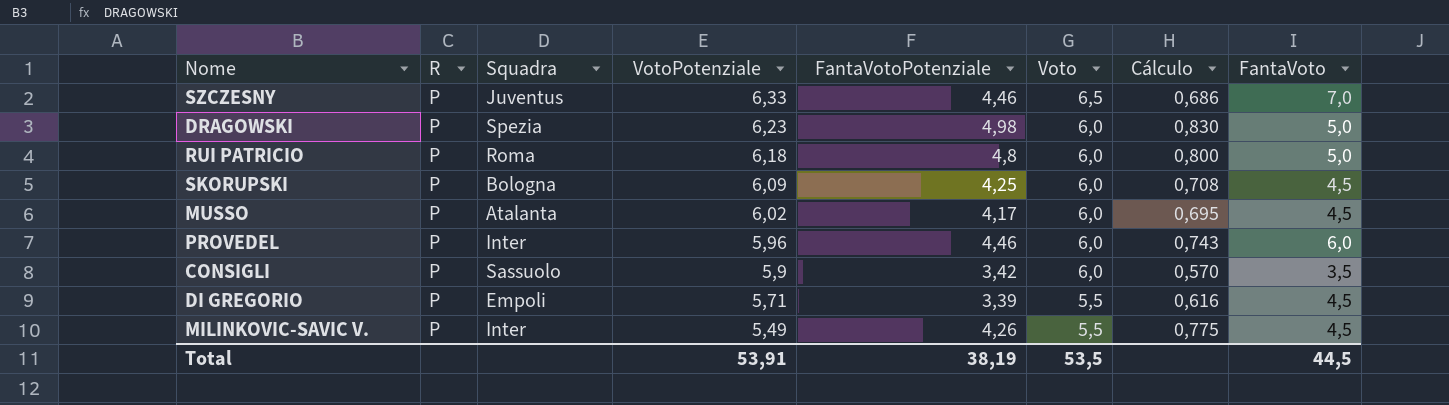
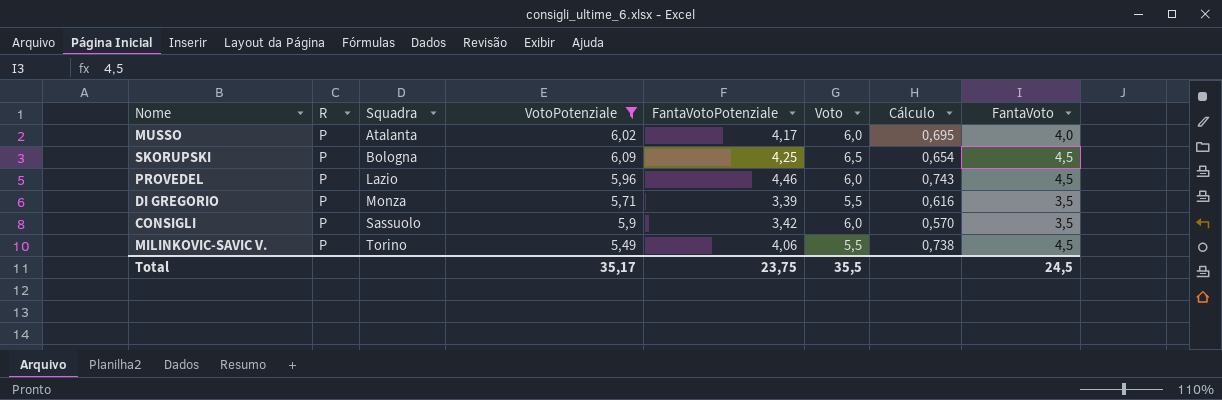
filter: none -> VotoPotenziale <= 6,09
row order: VotoPotenziale descending -> Squadra ascending
MUSSO | FantaVoto: 4,5 -> 4,0
SKORUPSKI | Voto: 6,0 -> 6,5
SKORUPSKI | Cálculo: 0,708 -> 0,654
PROVEDEL | Squadra: Inter -> Lazio
PROVEDEL | FantaVoto: 6,0 -> 4,5
DI GREGORIO | Squadra: Empoli -> Monza
DI GREGORIO | FantaVoto: 4,5 -> 3,5
MILINKOVIC-SAVIC V. | Squadra: Inter -> Torino
MILINKOVIC-SAVIC V. | FantaVotoPotenziale: 4,26 -> 4,06
MILINKOVIC-SAVIC V. | Cálculo: 0,775 -> 0,738
Total | VotoPotenziale: 53,91 -> 35,17
Total | FantaVotoPotenziale: 38,19 -> 23,75
Total | Voto: 53,5 -> 35,5
Total | FantaVoto: 44,5 -> 24,5

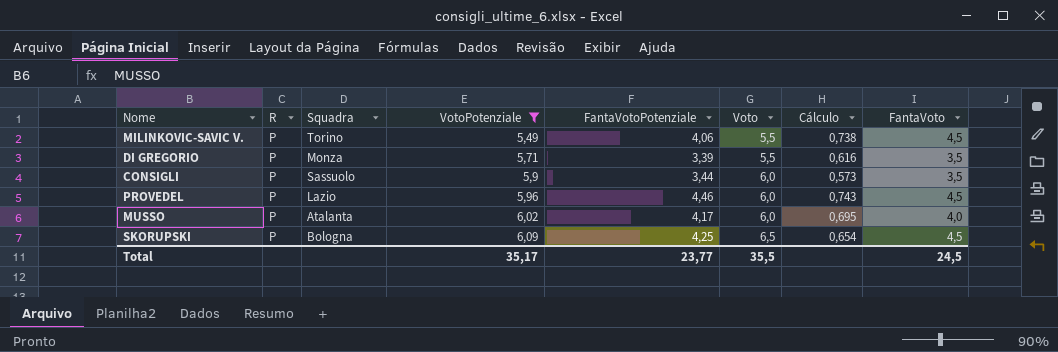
row order: Squadra ascending -> VotoPotenziale ascending
CONSIGLI | FantaVotoPotenziale: 3,42 -> 3,44
CONSIGLI | Cálculo: 0,570 -> 0,573
Total | FantaVotoPotenziale: 23,75 -> 23,77

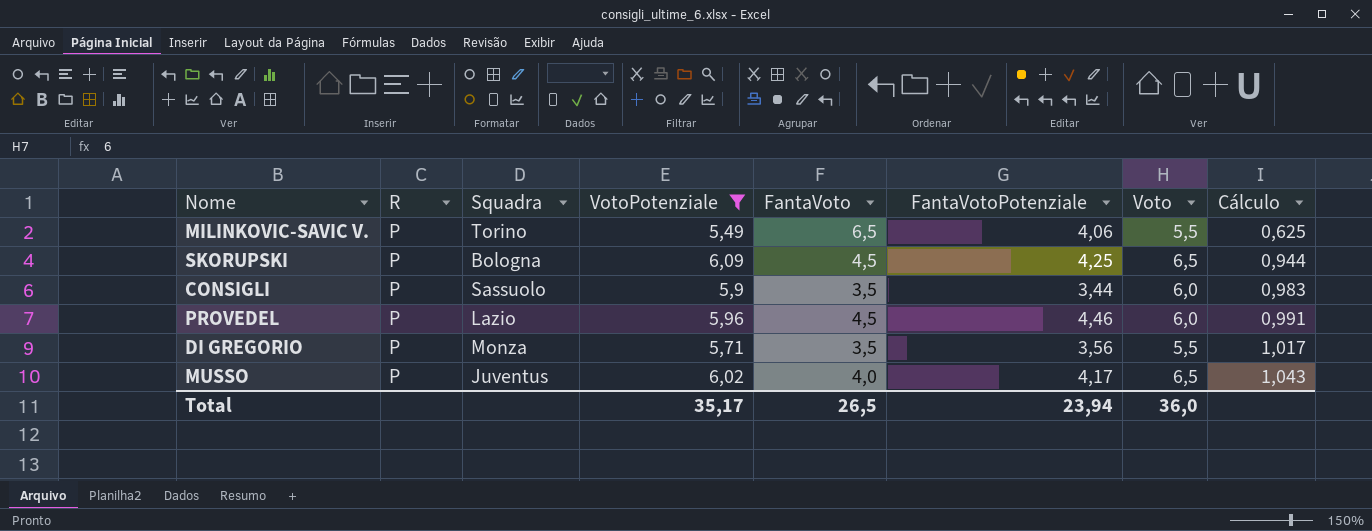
row order: VotoPotenziale ascending -> Cálculo ascending
column FantaVoto | position: 8 -> 5
column Cálculo | formula: [FantaVotoPotenziale] / [Voto] -> [FantaVotoPotenziale] / [FantaVoto]
MILINKOVIC-SAVIC V. | FantaVoto: 4,5 -> 6,5
DI GREGORIO | FantaVotoPotenziale: 3,39 -> 3,56
MUSSO | Squadra: Atalanta -> Juventus
MUSSO | Voto: 6,0 -> 6,5
Total | FantaVoto: 24,5 -> 26,5
Total | FantaVotoPotenziale: 23,77 -> 23,94
Total | Voto: 35,5 -> 36,0

